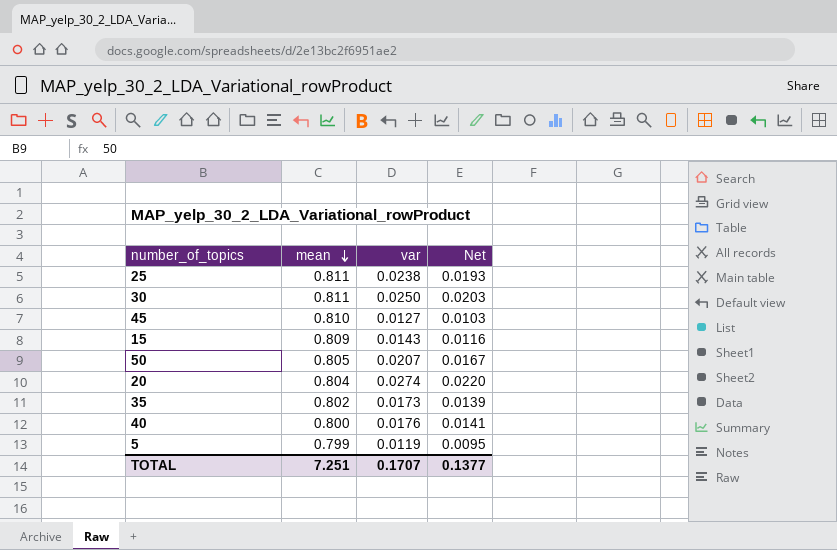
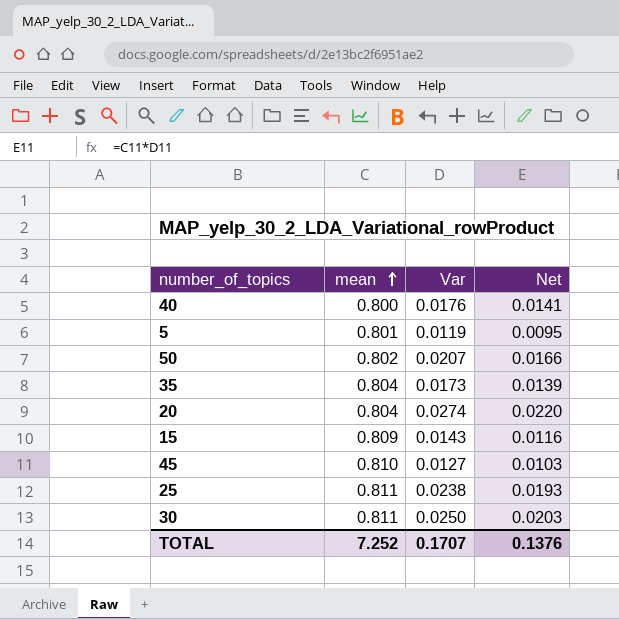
row order: mean descending -> mean ascending
column name: var -> Var
5 | mean: 0.799 -> 0.801
50 | mean: 0.805 -> 0.802
50 | Net: 0.0167 -> 0.0166
35 | mean: 0.802 -> 0.804
TOTAL | mean: 7.251 -> 7.252
TOTAL | Net: 0.1377 -> 0.1376

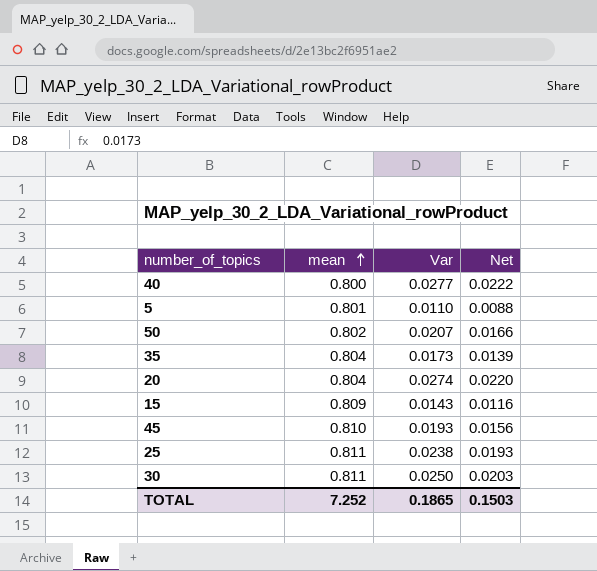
40 | Var: 0.0176 -> 0.0277
40 | Net: 0.0141 -> 0.0222
5 | Var: 0.0119 -> 0.0110
5 | Net: 0.0095 -> 0.0088
45 | Var: 0.0127 -> 0.0193
45 | Net: 0.0103 -> 0.0156
TOTAL | Var: 0.1707 -> 0.1865
TOTAL | Net: 0.1376 -> 0.1503

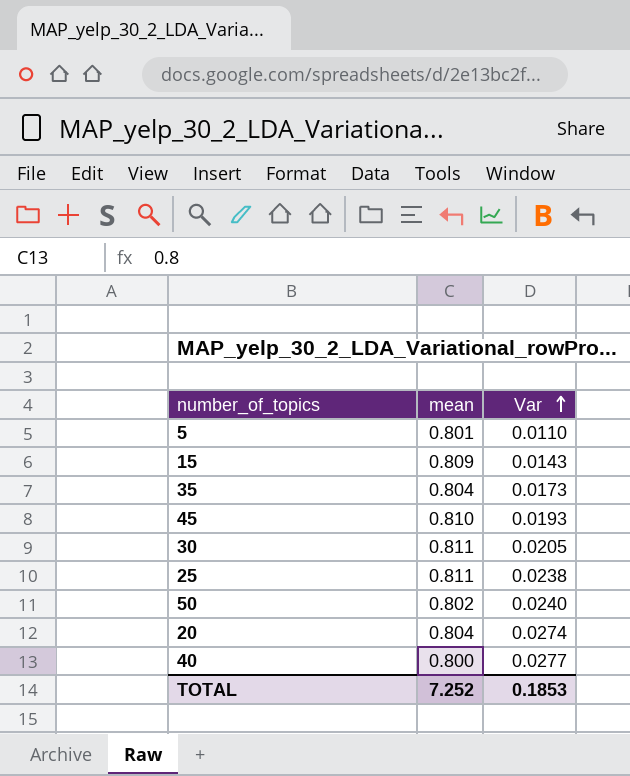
row order: mean ascending -> Var ascending
column Net | formula: [mean] * [Var] -> none
30 | Var: 0.0250 -> 0.0205
50 | Var: 0.0207 -> 0.0240
TOTAL | Var: 0.1865 -> 0.1853

